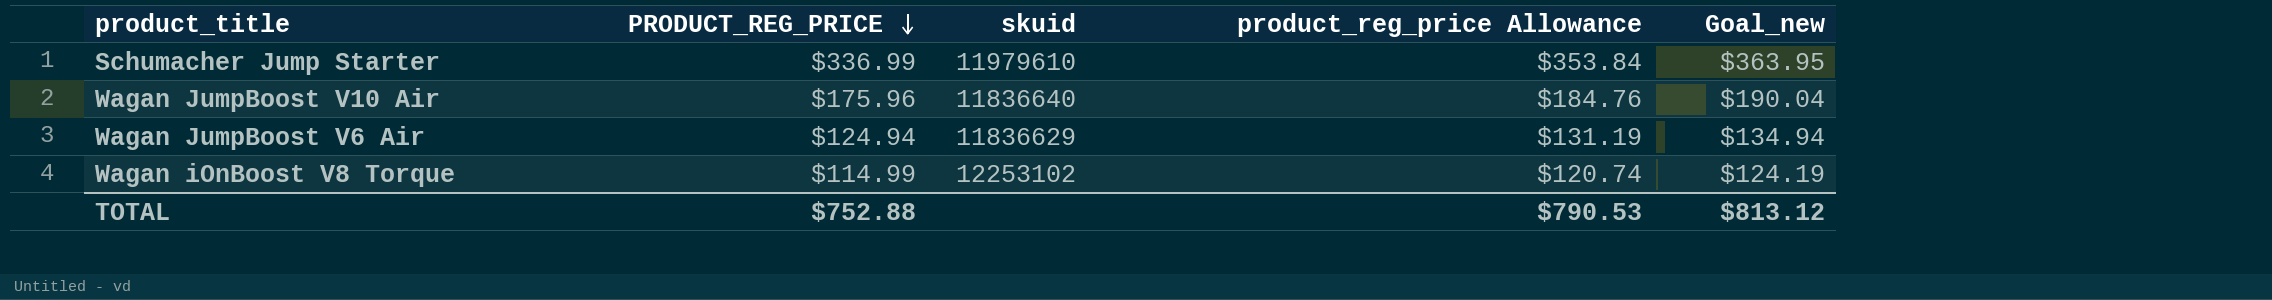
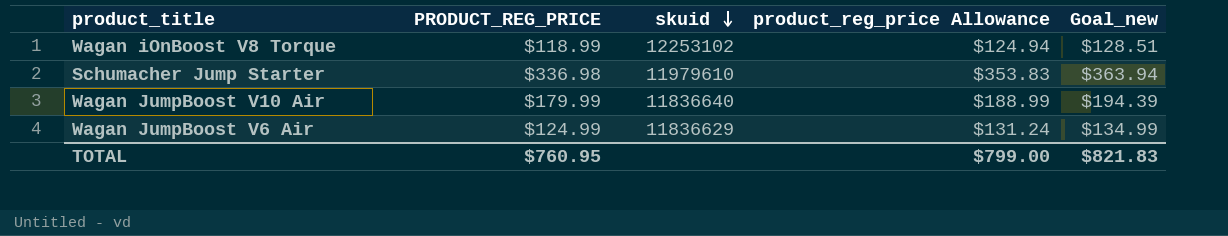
row order: PRODUCT_REG_PRICE descending -> skuid descending
Wagan iOnBoost V8 Torque | PRODUCT_REG_PRICE: $114.99 -> $118.99
Wagan iOnBoost V8 Torque | product_reg_price Allowance: $120.74 -> $124.94
Wagan iOnBoost V8 Torque | Goal_new: $124.19 -> $128.51
Schumacher Jump Starter | PRODUCT_REG_PRICE: $336.99 -> $336.98
Schumacher Jump Starter | product_reg_price Allowance: $353.84 -> $353.83
Schumacher Jump Starter | Goal_new: $363.95 -> $363.94
Wagan JumpBoost V10 Air | PRODUCT_REG_PRICE: $175.96 -> $179.99
Wagan JumpBoost V10 Air | product_reg_price Allowance: $184.76 -> $188.99
Wagan JumpBoost V10 Air | Goal_new: $190.04 -> $194.39
Wagan JumpBoost V6 Air | PRODUCT_REG_PRICE: $124.94 -> $124.99
Wagan JumpBoost V6 Air | product_reg_price Allowance: $131.19 -> $131.24
Wagan JumpBoost V6 Air | Goal_new: $134.94 -> $134.99
TOTAL | PRODUCT_REG_PRICE: $752.88 -> $760.95
TOTAL | product_reg_price Allowance: $790.53 -> $799.00
TOTAL | Goal_new: $813.12 -> $821.83

